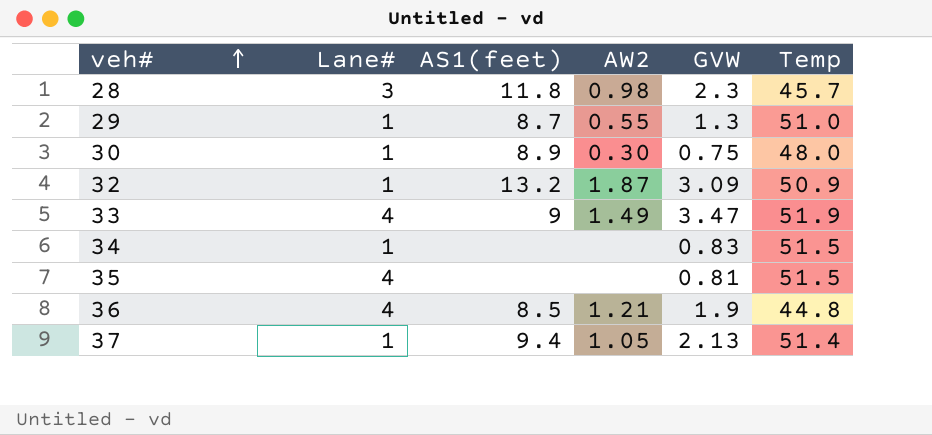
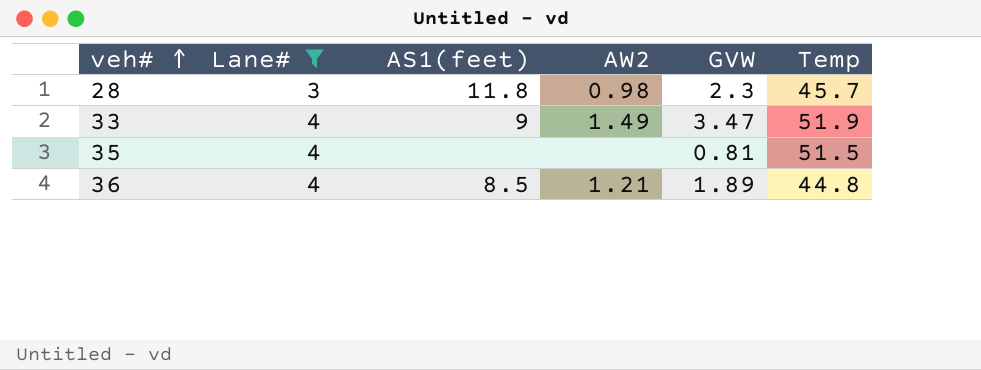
filter: none -> Lane# != 1
36 | GVW: 1.9 -> 1.89

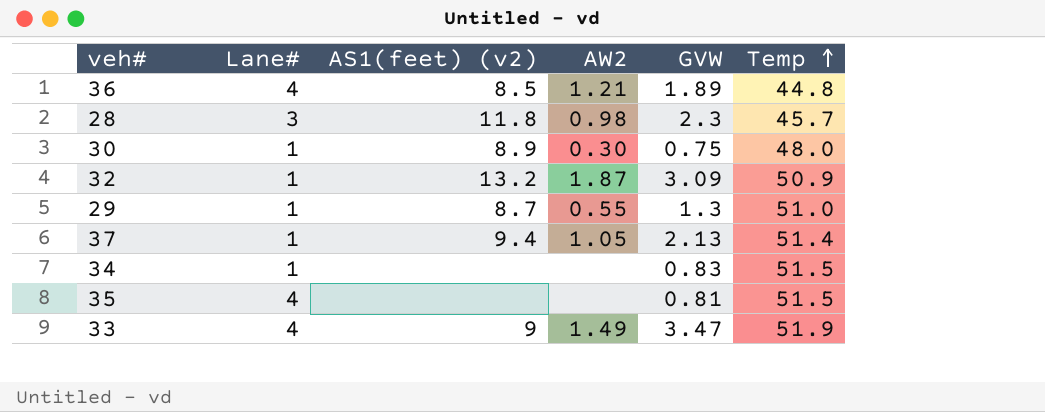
filter: Lane# != 1 -> none
row order: veh# ascending -> Temp ascending
column name: AS1(feet) -> AS1(feet) (v2)

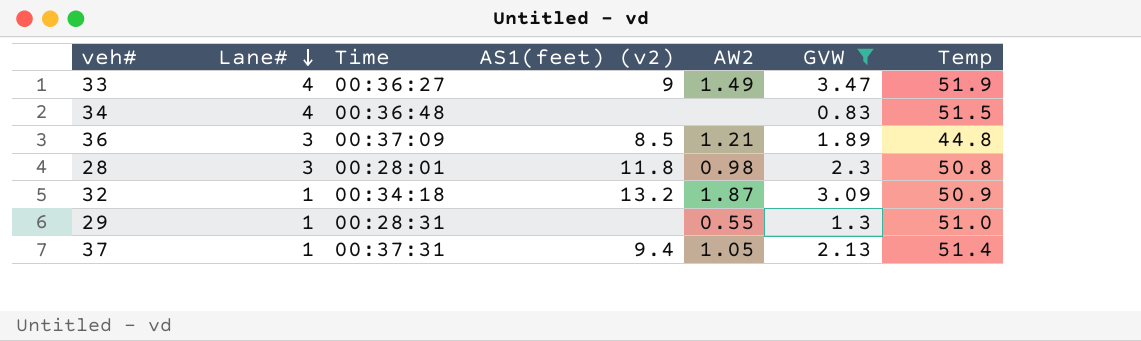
filter: none -> GVW >= 0.83
row order: Temp ascending -> Lane# descending
column Time | position: none -> 3
34 | Lane#: 1 -> 4
36 | Lane#: 4 -> 3
28 | Temp: 45.7 -> 50.8
29 | AS1(feet) (v2): 8.7 -> none

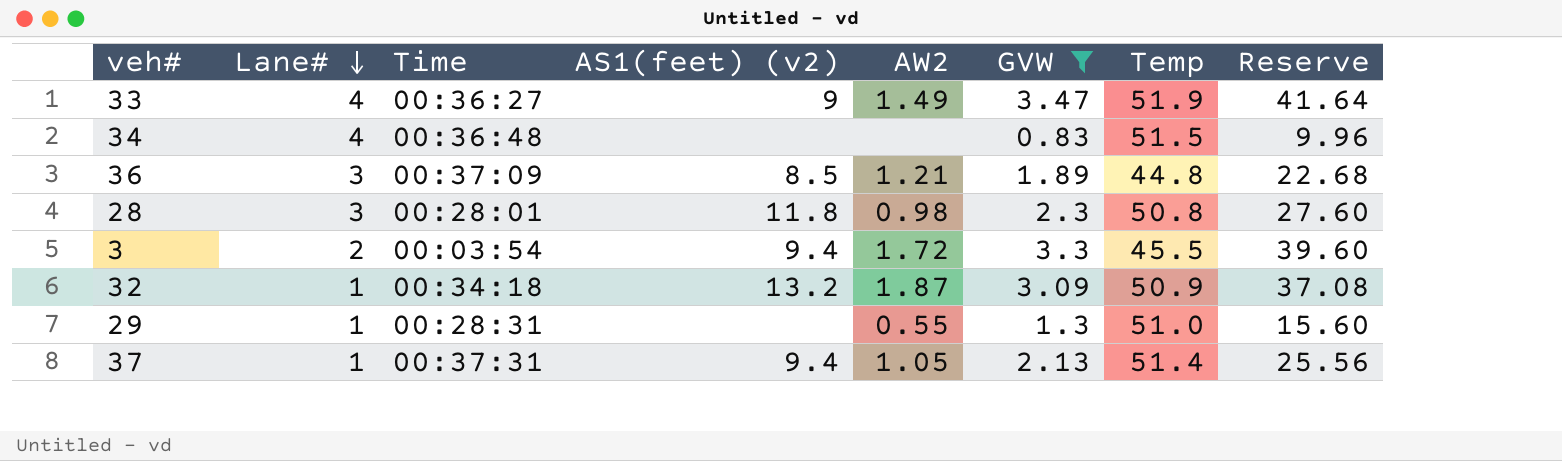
column Reserve | formula: none -> [GVW] * 12
row 3: none -> 2 | 00:03:54 | 9.4 | 1.72 | 3.3 | 45.5 | 39.60

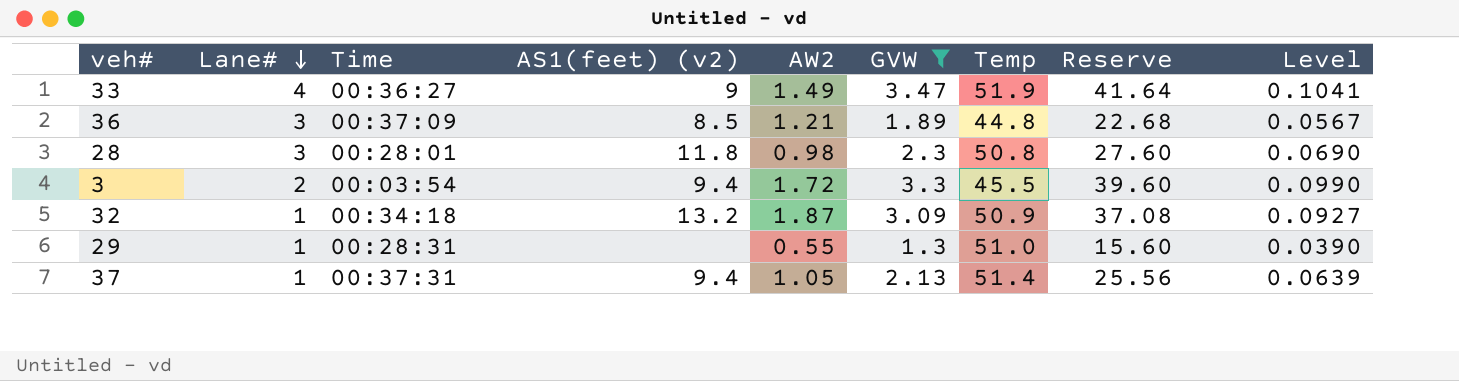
column Level | formula: none -> [GVW] * 0.03
row 34: 4 | 00:36:48 | none | none | 0.83 | 51.5 | 9.96 -> none

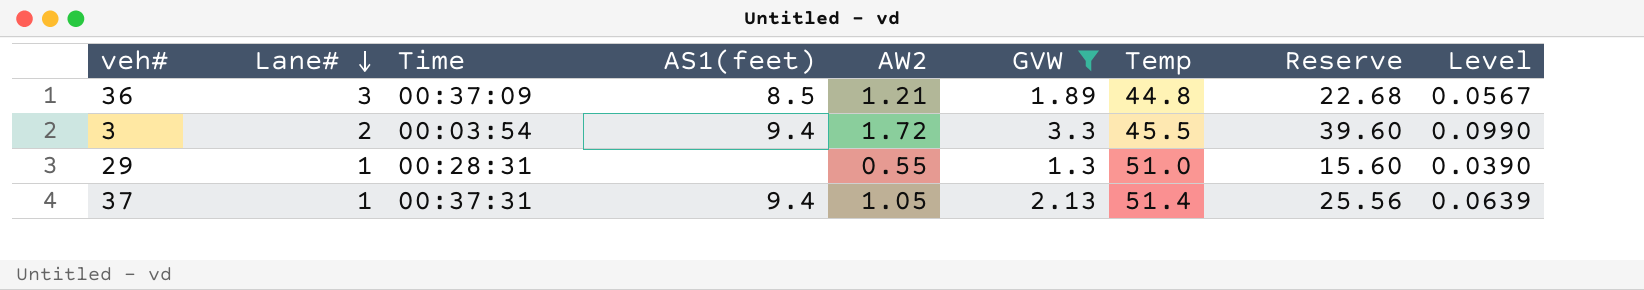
column name: AS1(feet) (v2) -> AS1(feet)
row 33: 4 | 00:36:27 | 9 | 1.49 | 3.47 | 51.9 | 41.64 | 0.1041 -> none
row 28: 3 | 00:28:01 | 11.8 | 0.98 | 2.3 | 50.8 | 27.60 | 0.0690 -> none
row 32: 1 | 00:34:18 | 13.2 | 1.87 | 3.09 | 50.9 | 37.08 | 0.0927 -> none

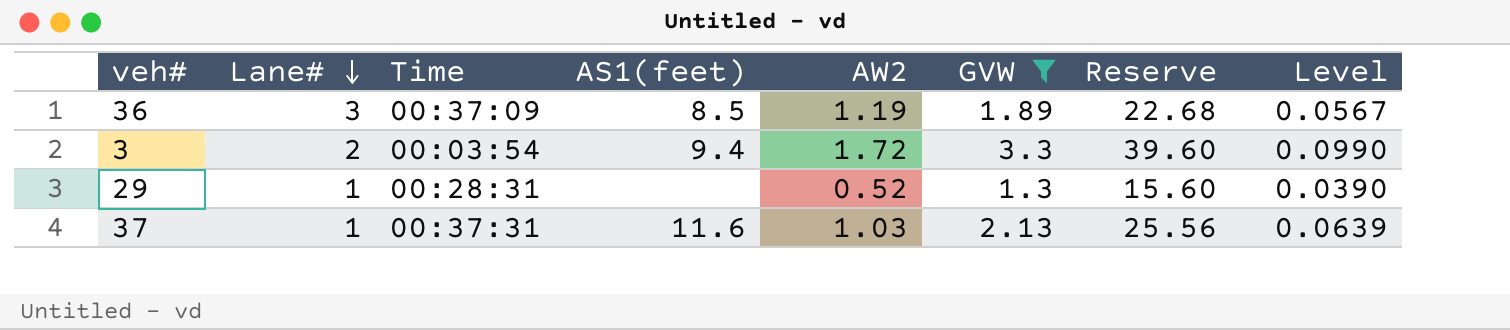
column Temp | position: 7 -> none
36 | AW2: 1.21 -> 1.19
29 | AW2: 0.55 -> 0.52
37 | AS1(feet): 9.4 -> 11.6
37 | AW2: 1.05 -> 1.03

